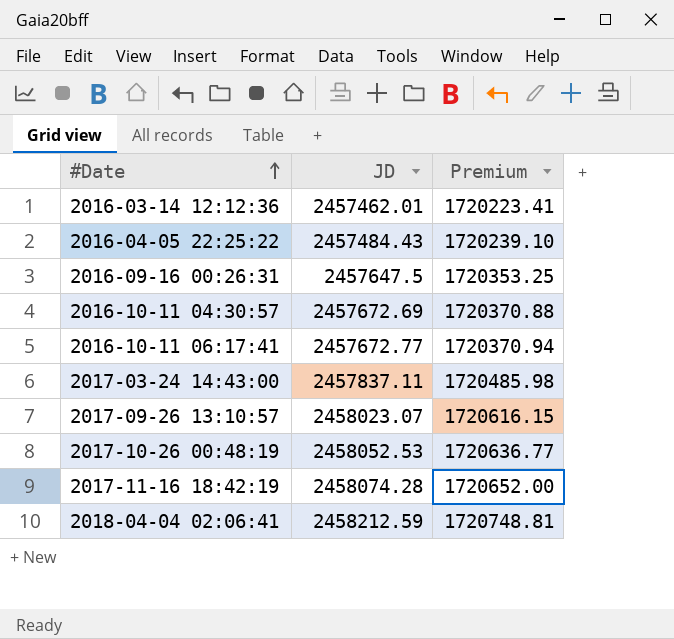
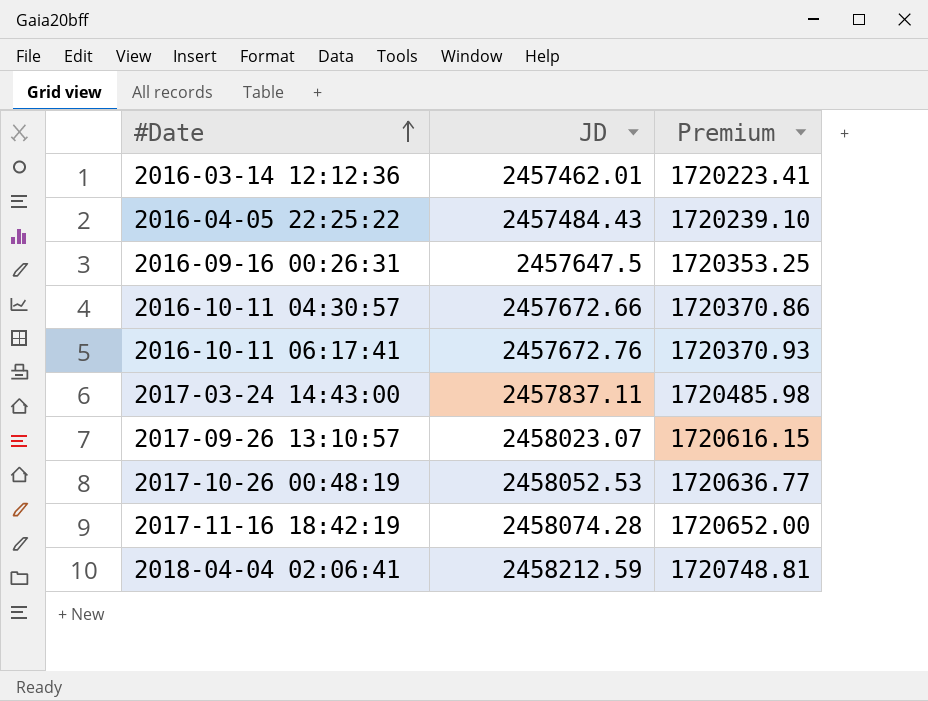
2016-10-11 04:30:57 | JD: 2457672.69 -> 2457672.66
2016-10-11 04:30:57 | Premium: 1720370.88 -> 1720370.86
2016-10-11 06:17:41 | JD: 2457672.77 -> 2457672.76
2016-10-11 06:17:41 | Premium: 1720370.94 -> 1720370.93

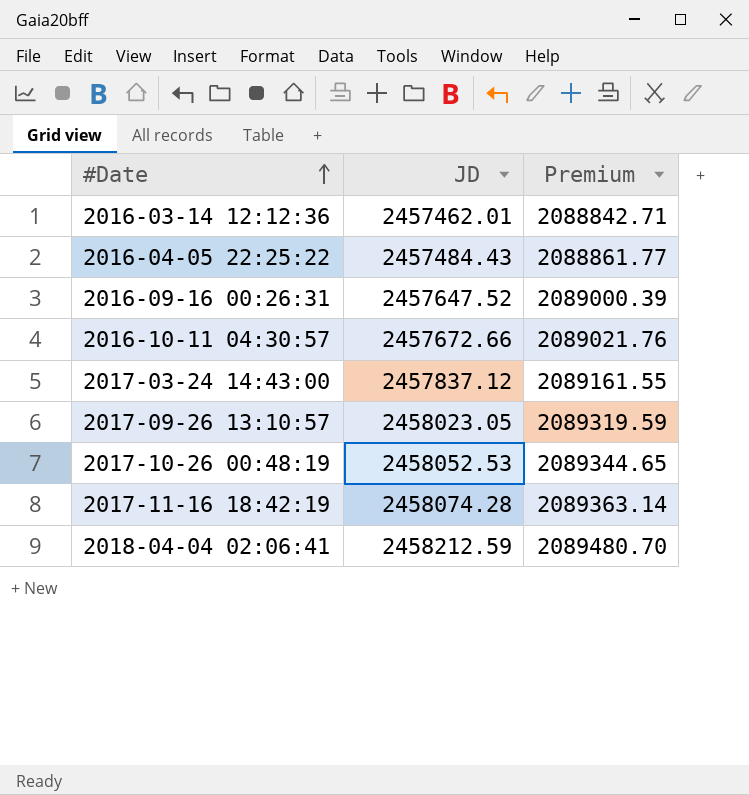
column Premium | formula: [JD] * 0.7 -> [JD] * 0.85
row 2016-10-11 06:17:41: 2457672.76 | 1720370.93 -> none
2016-09-16 00:26:31 | JD: 2457647.5 -> 2457647.52
2017-03-24 14:43:00 | JD: 2457837.11 -> 2457837.12
2017-09-26 13:10:57 | JD: 2458023.07 -> 2458023.05

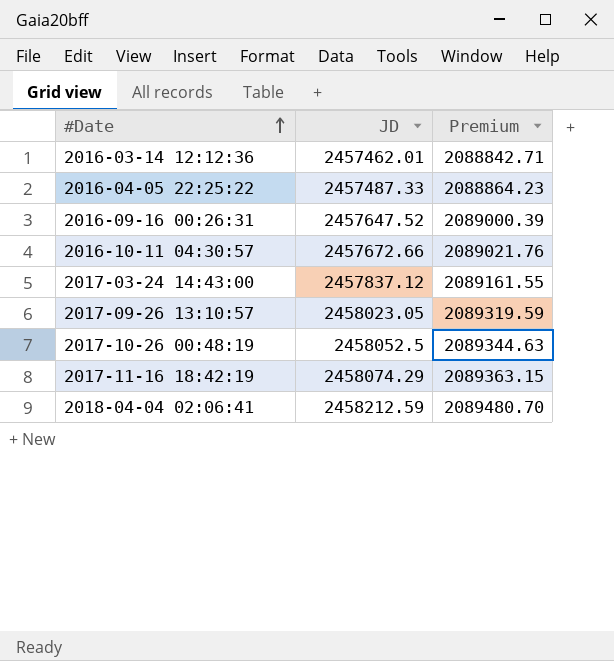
2016-04-05 22:25:22 | JD: 2457484.43 -> 2457487.33
2016-04-05 22:25:22 | Premium: 2088861.77 -> 2088864.23
2017-10-26 00:48:19 | JD: 2458052.53 -> 2458052.5
2017-10-26 00:48:19 | Premium: 2089344.65 -> 2089344.63
2017-11-16 18:42:19 | JD: 2458074.28 -> 2458074.29
2017-11-16 18:42:19 | Premium: 2089363.14 -> 2089363.15

